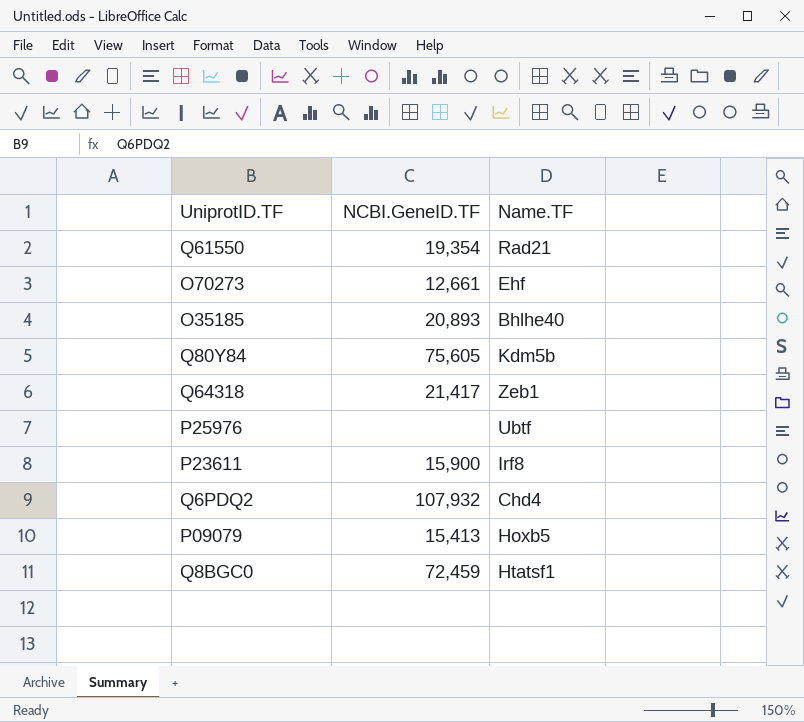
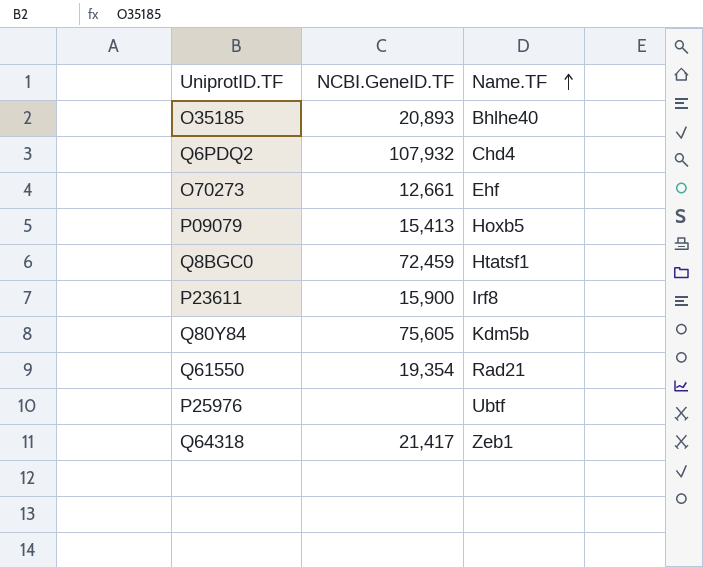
row order: none -> Name.TF ascending

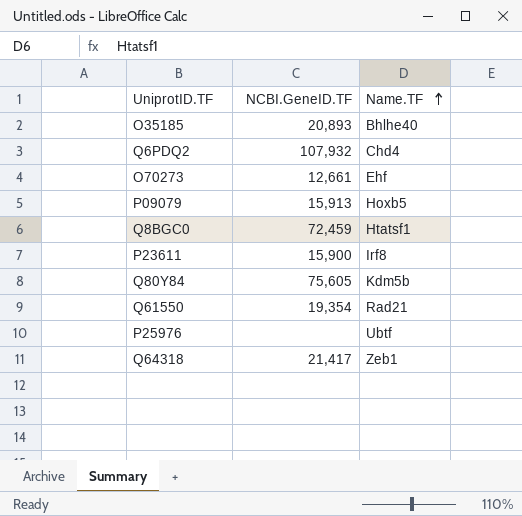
P09079 | NCBI.GeneID.TF: 15,413 -> 15,913

